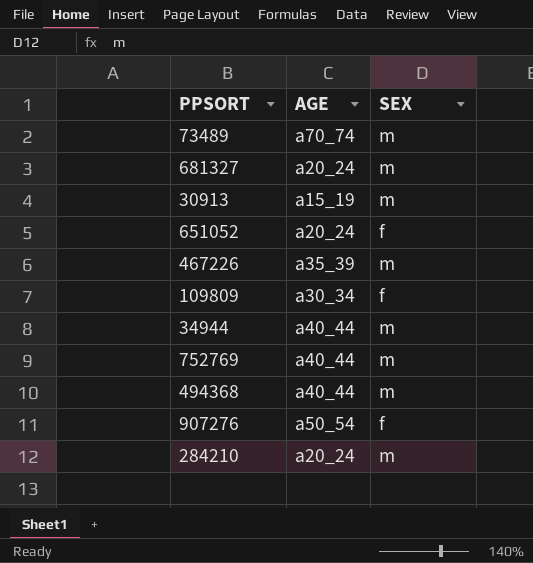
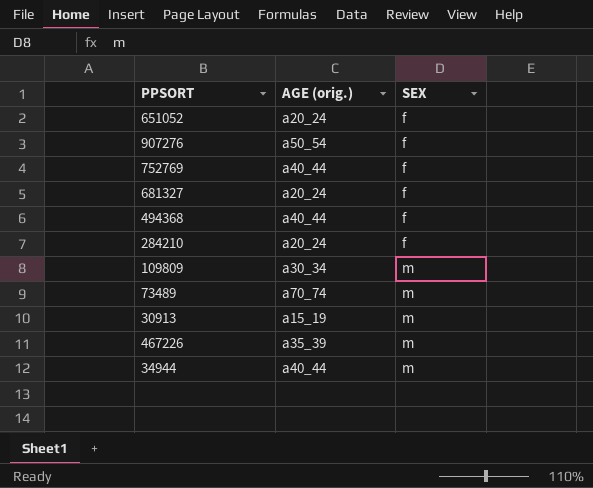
row order: none -> SEX ascending
column name: AGE -> AGE (orig.)
752769 | SEX: m -> f
681327 | SEX: m -> f
494368 | SEX: m -> f
284210 | SEX: m -> f
109809 | SEX: f -> m

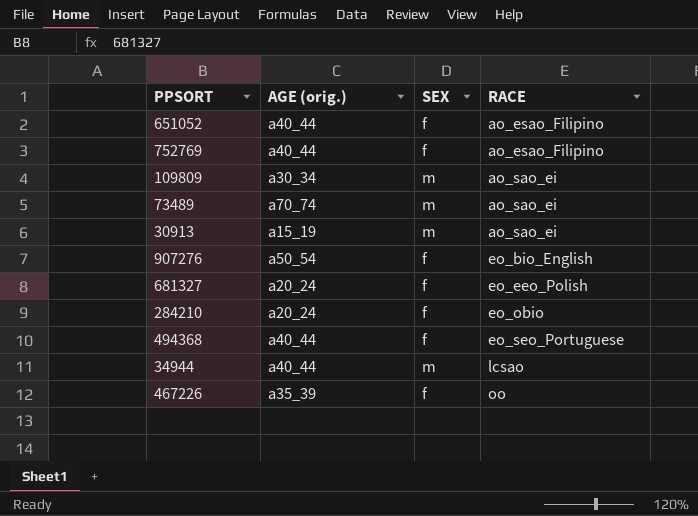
row order: SEX ascending -> RACE ascending
column RACE | position: none -> 4
651052 | AGE (orig.): a20_24 -> a40_44
467226 | SEX: m -> f

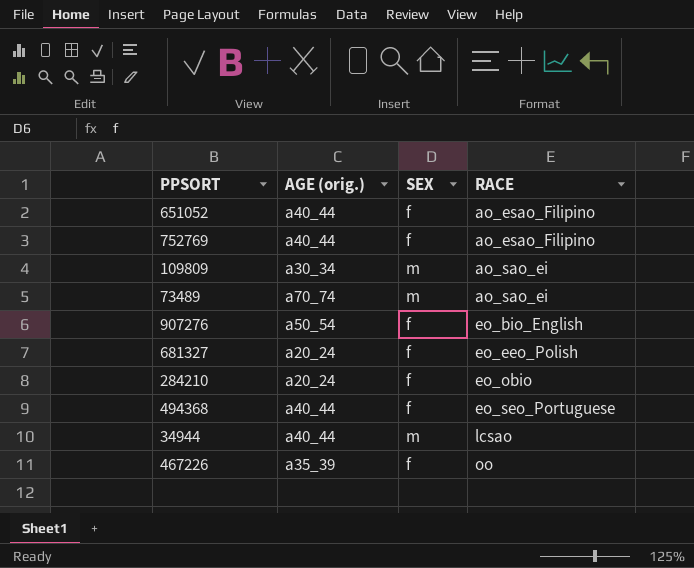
row 30913: a15_19 | m | ao_sao_ei -> none

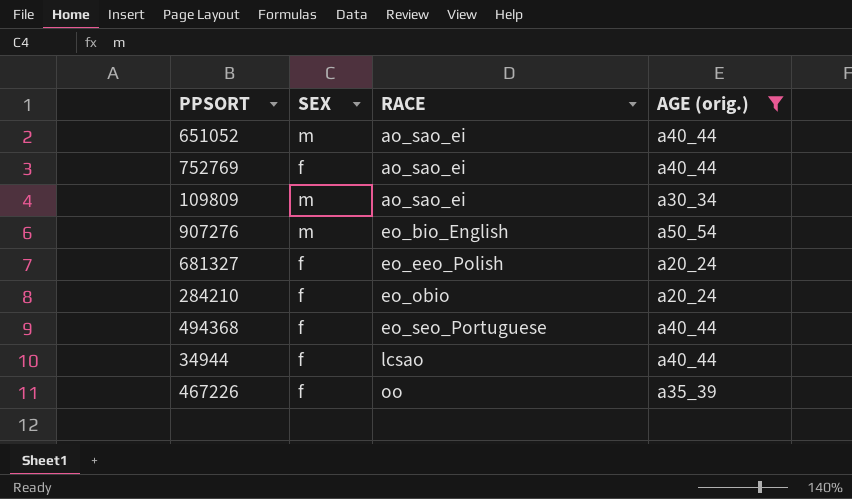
filter: none -> AGE (orig.) != a70_74
column AGE (orig.) | position: 2 -> 4
651052 | SEX: f -> m
651052 | RACE: ao_esao_Filipino -> ao_sao_ei
752769 | RACE: ao_esao_Filipino -> ao_sao_ei
907276 | SEX: f -> m
34944 | SEX: m -> f

